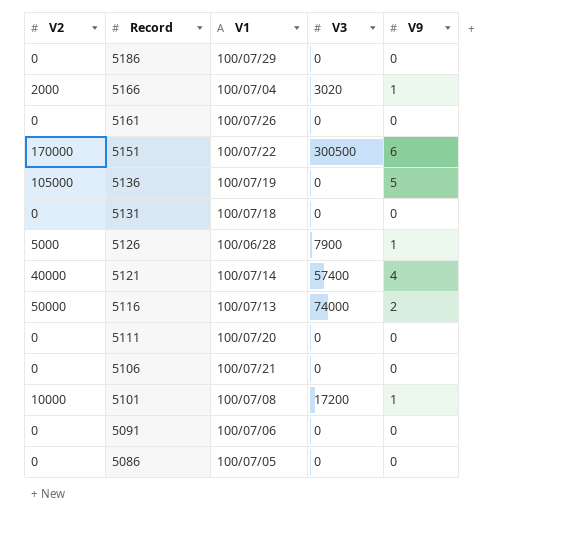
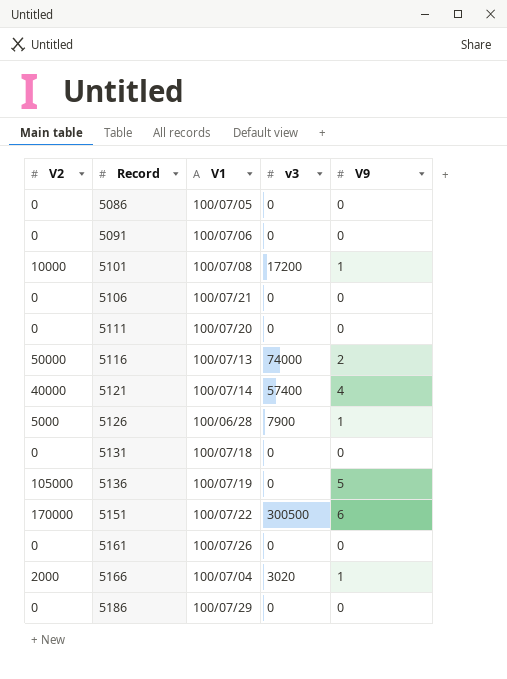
row order: Record descending -> Record ascending
column name: V3 -> v3

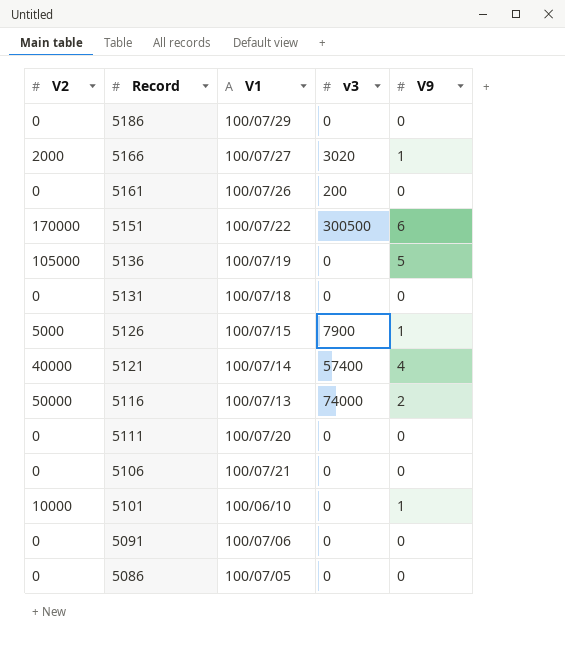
row order: Record ascending -> Record descending
5166 | V1: 100/07/04 -> 100/07/27
5161 | v3: 0 -> 200
5126 | V1: 100/06/28 -> 100/07/15
5101 | V1: 100/07/08 -> 100/06/10
5101 | v3: 17200 -> 0

